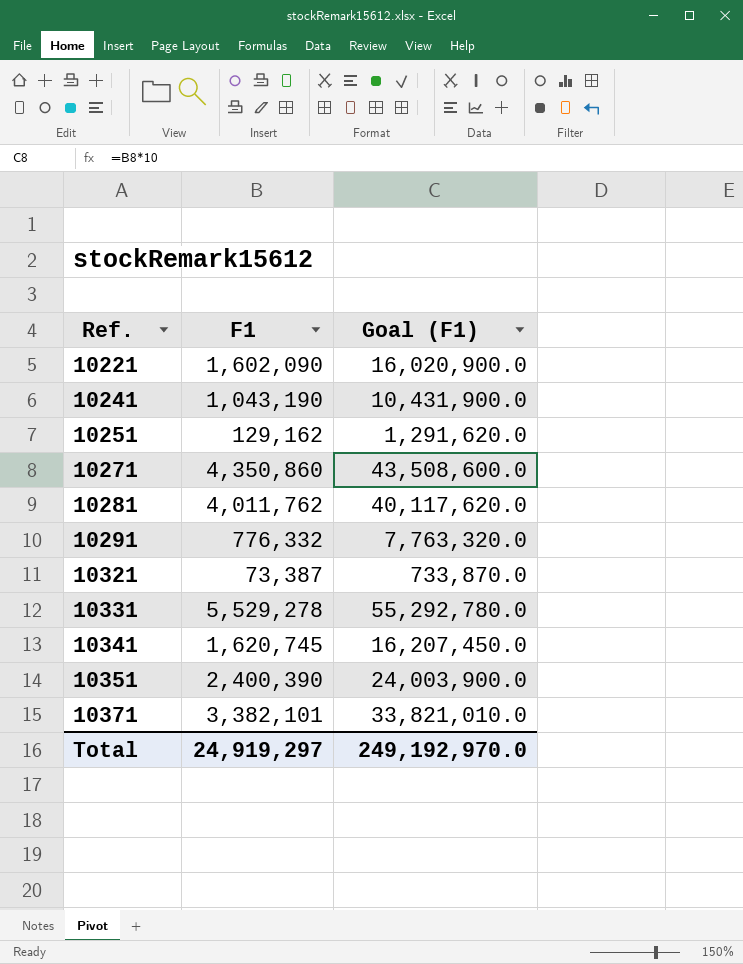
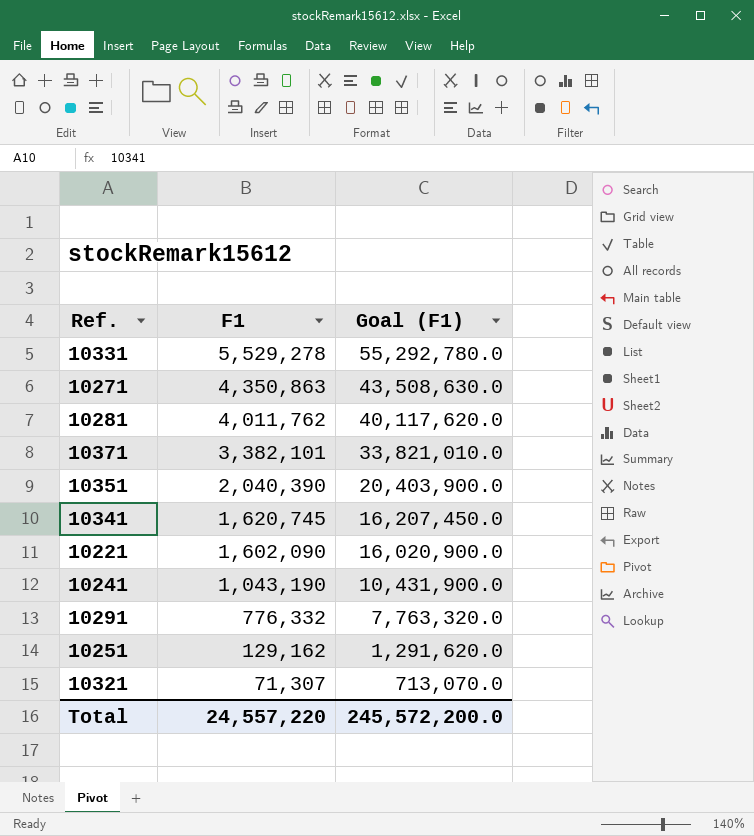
row order: Ref. ascending -> F1 descending
10271 | F1: 4,350,860 -> 4,350,863
10271 | Goal (F1): 43,508,600.0 -> 43,508,630.0
10351 | F1: 2,400,390 -> 2,040,390
10351 | Goal (F1): 24,003,900.0 -> 20,403,900.0
10321 | F1: 73,387 -> 71,307
10321 | Goal (F1): 733,870.0 -> 713,070.0
Total | F1: 24,919,297 -> 24,557,220
Total | Goal (F1): 249,192,970.0 -> 245,572,200.0

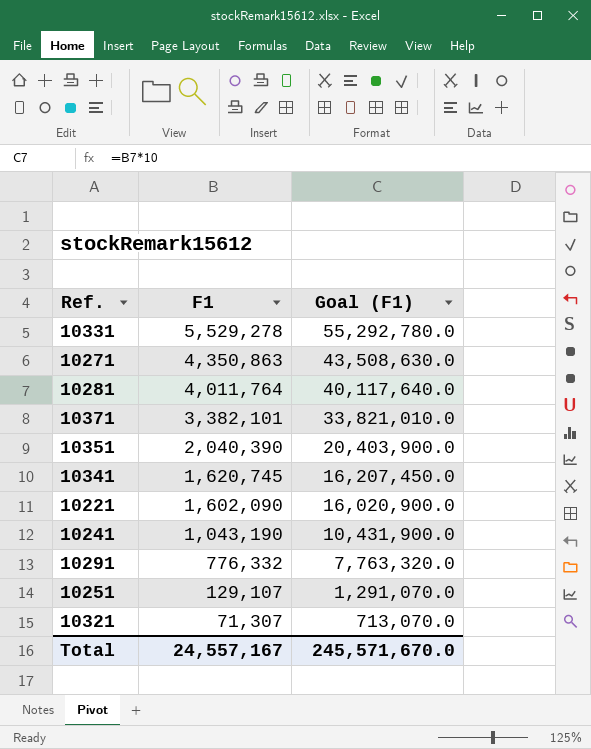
10281 | F1: 4,011,762 -> 4,011,764
10281 | Goal (F1): 40,117,620.0 -> 40,117,640.0
10251 | F1: 129,162 -> 129,107
10251 | Goal (F1): 1,291,620.0 -> 1,291,070.0
Total | F1: 24,557,220 -> 24,557,167
Total | Goal (F1): 245,572,200.0 -> 245,571,670.0

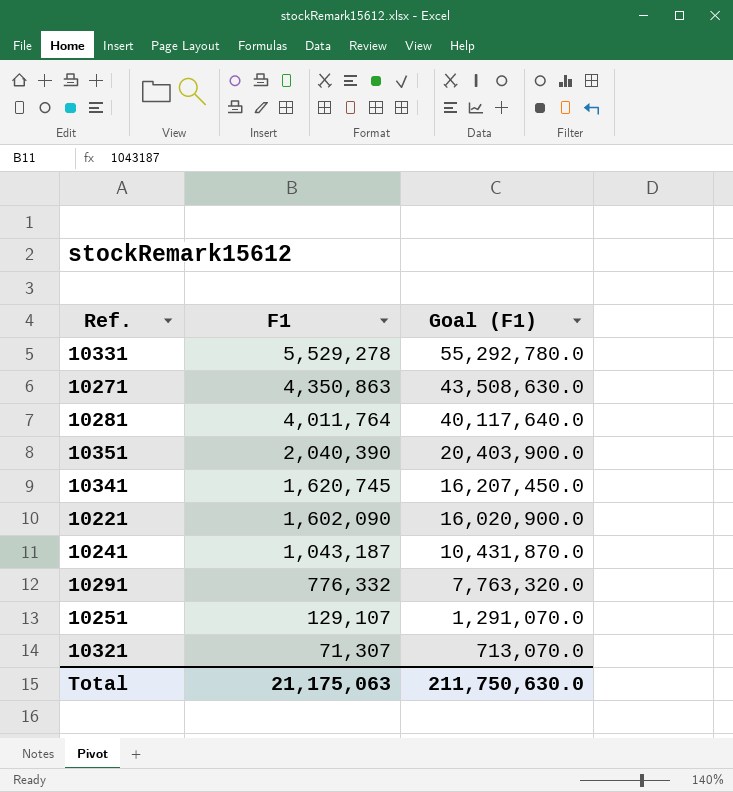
row 10371: 3,382,101 | 33,821,010.0 -> none
10241 | F1: 1,043,190 -> 1,043,187
10241 | Goal (F1): 10,431,900.0 -> 10,431,870.0
Total | F1: 24,557,167 -> 21,175,063
Total | Goal (F1): 245,571,670.0 -> 211,750,630.0

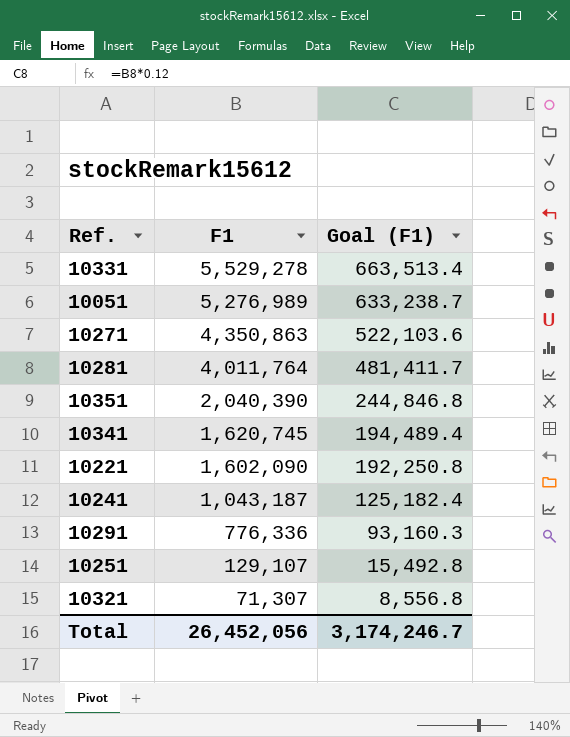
column Goal (F1) | formula: [F1] * 10 -> [F1] * 0.12
row 10051: none -> 5,276,989 | 633,238.7
10291 | F1: 776,332 -> 776,336
Total | F1: 21,175,063 -> 26,452,056
Total | Goal (F1): 211,750,630.0 -> 3,174,246.7

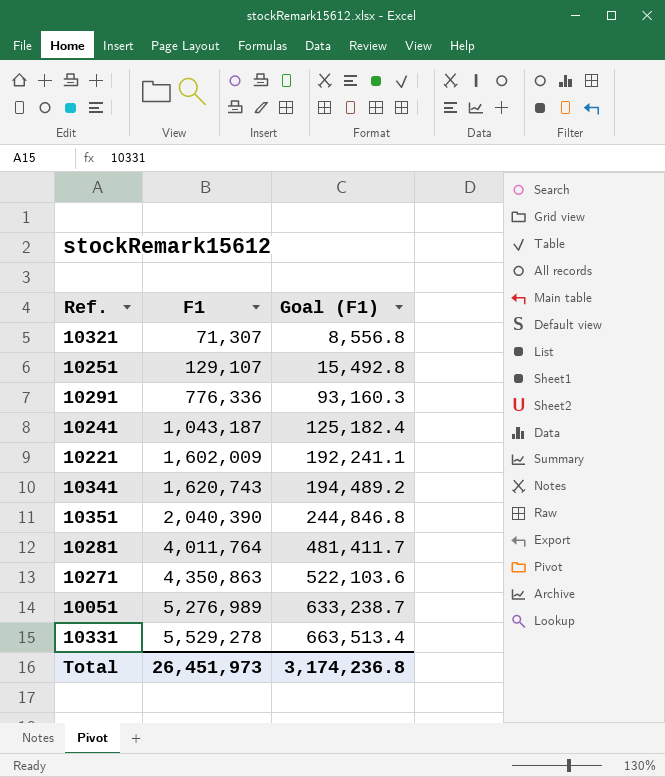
row order: F1 descending -> F1 ascending
10221 | F1: 1,602,090 -> 1,602,009
10221 | Goal (F1): 192,250.8 -> 192,241.1
10341 | F1: 1,620,745 -> 1,620,743
10341 | Goal (F1): 194,489.4 -> 194,489.2
Total | F1: 26,452,056 -> 26,451,973
Total | Goal (F1): 3,174,246.7 -> 3,174,236.8

